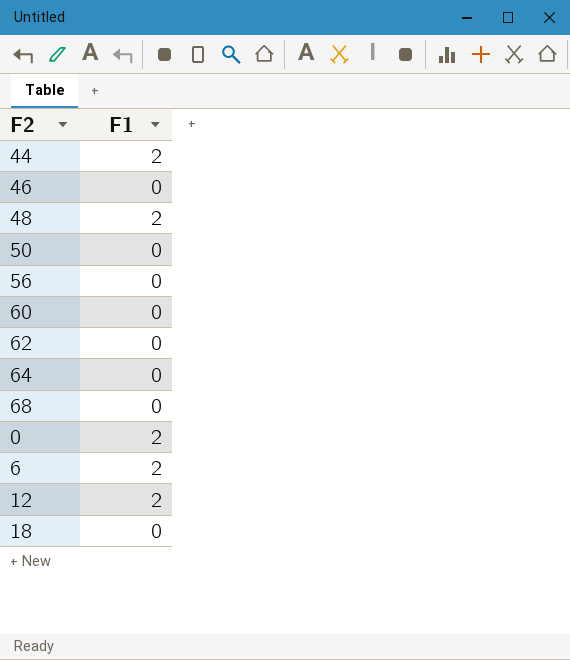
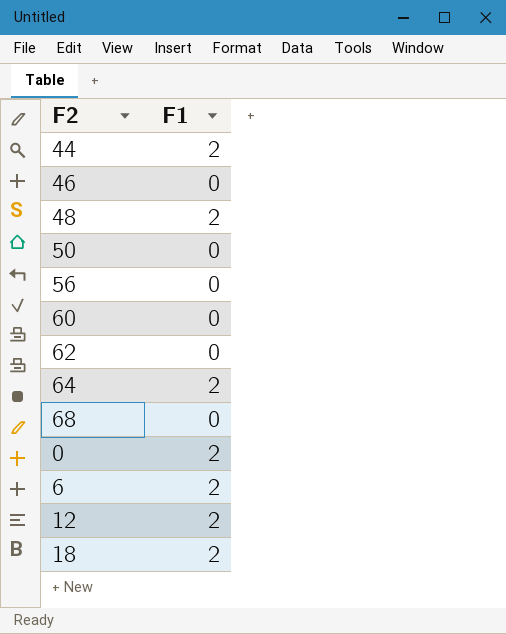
64 | F1: 0 -> 2
18 | F1: 0 -> 2

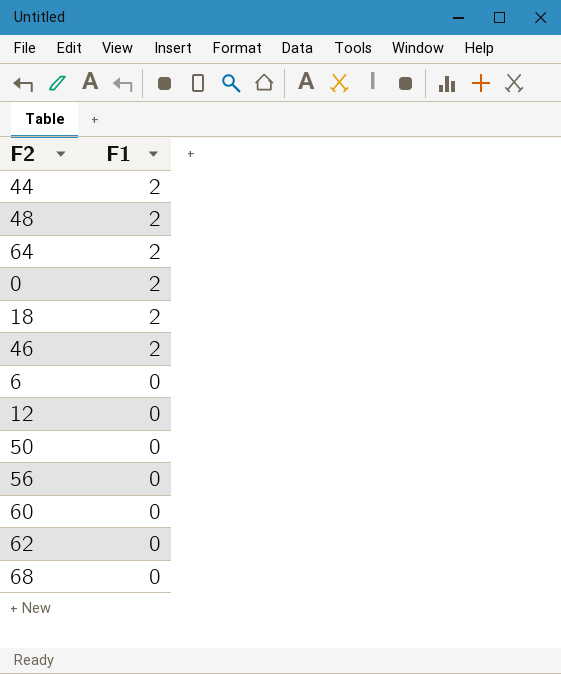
row order: none -> F1 descending
46 | F1: 0 -> 2
6 | F1: 2 -> 0
12 | F1: 2 -> 0

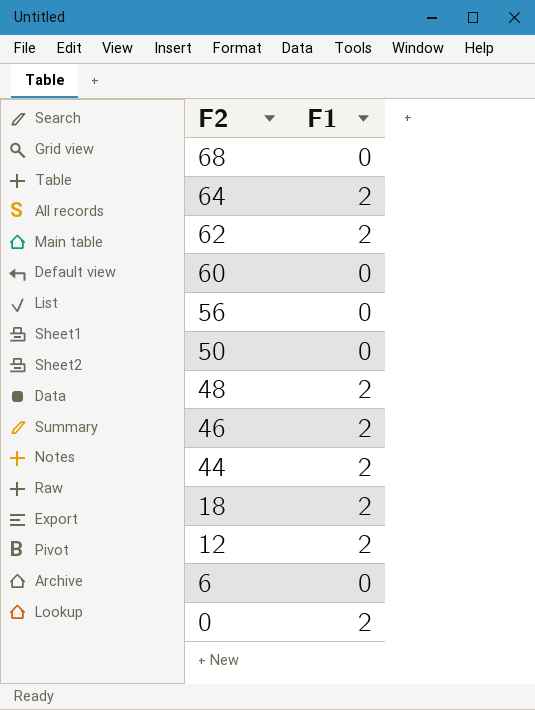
row order: F1 descending -> F2 descending
62 | F1: 0 -> 2
12 | F1: 0 -> 2

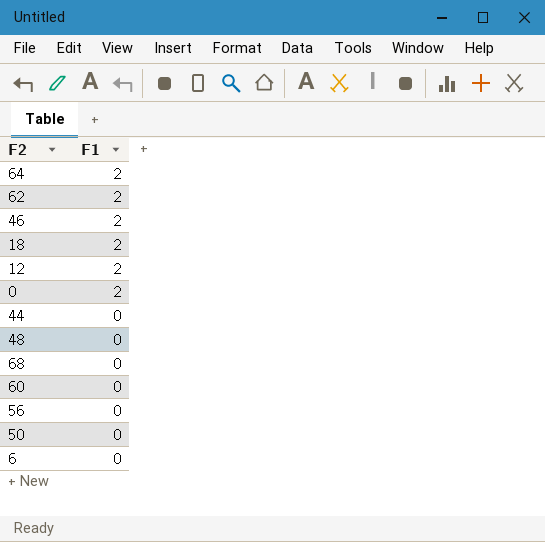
row order: F2 descending -> F1 descending
44 | F1: 2 -> 0
48 | F1: 2 -> 0

